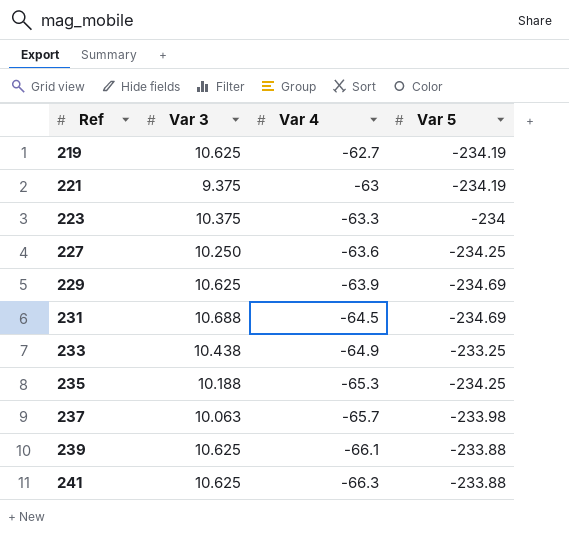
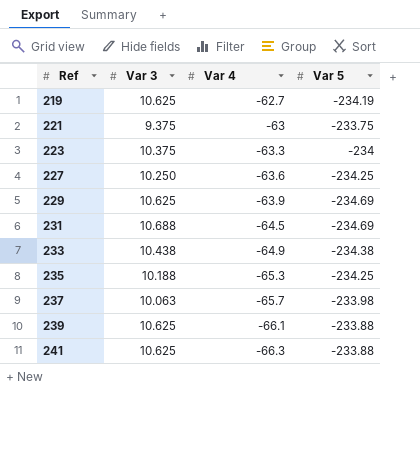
221 | Var 5: -234.19 -> -233.75
233 | Var 5: -233.25 -> -234.38

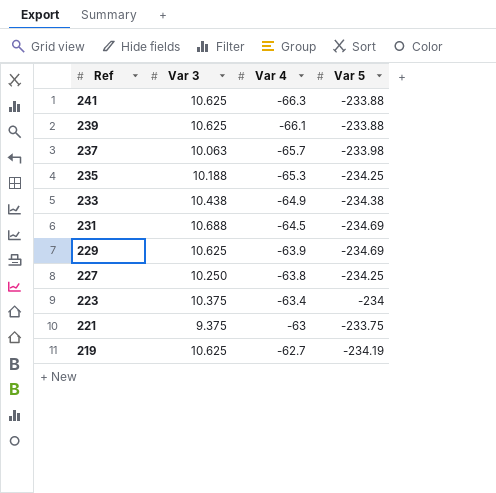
row order: Ref ascending -> Ref descending
227 | Var 4: -63.6 -> -63.8
223 | Var 4: -63.3 -> -63.4

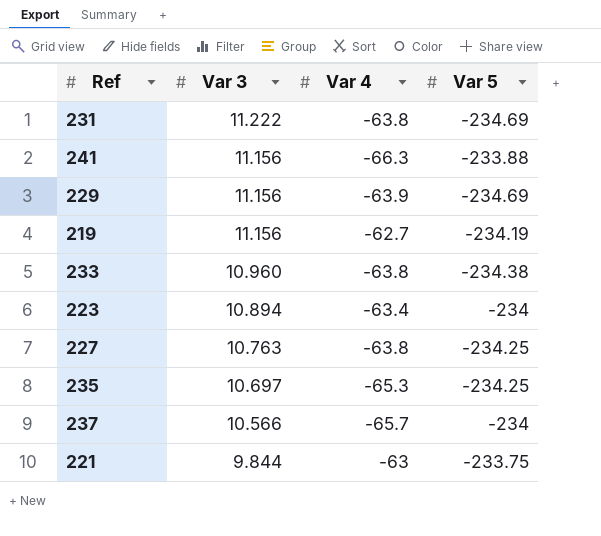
row order: Ref descending -> Var 3 descending
row 239: 10.625 | -66.1 | -233.88 -> none
231 | Var 3: 10.688 -> 11.222
231 | Var 4: -64.5 -> -63.8
241 | Var 3: 10.625 -> 11.156
229 | Var 3: 10.625 -> 11.156
219 | Var 3: 10.625 -> 11.156
233 | Var 3: 10.438 -> 10.960
233 | Var 4: -64.9 -> -63.8
223 | Var 3: 10.375 -> 10.894
227 | Var 3: 10.250 -> 10.763
235 | Var 3: 10.188 -> 10.697
237 | Var 3: 10.063 -> 10.566
237 | Var 5: -233.98 -> -234
221 | Var 3: 9.375 -> 9.844

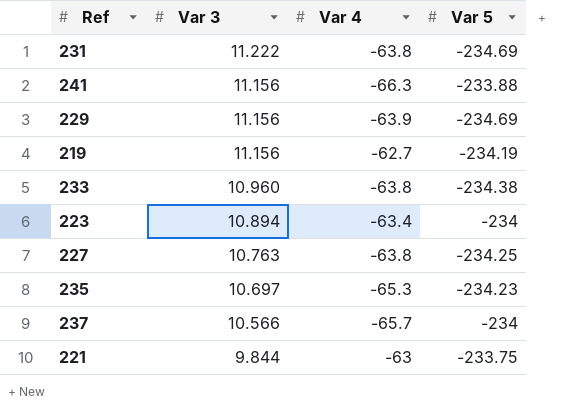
235 | Var 5: -234.25 -> -234.23

